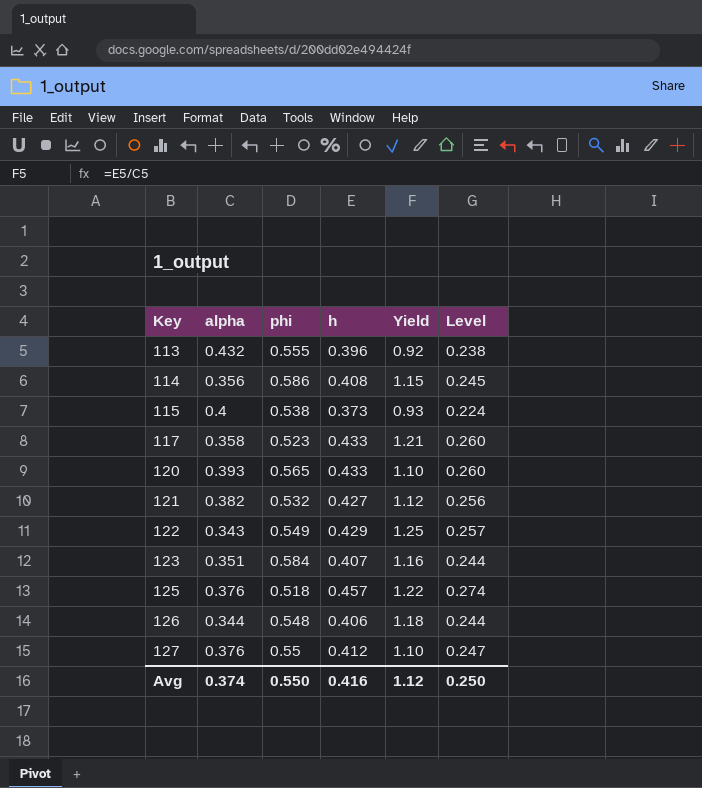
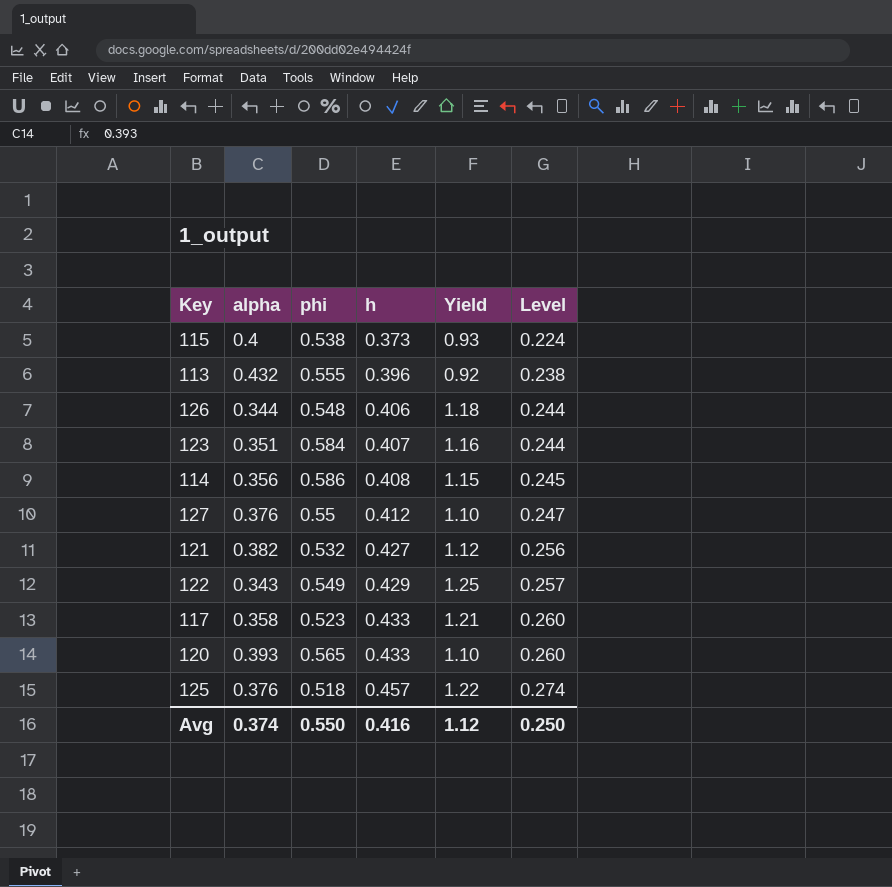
row order: Key ascending -> h ascending

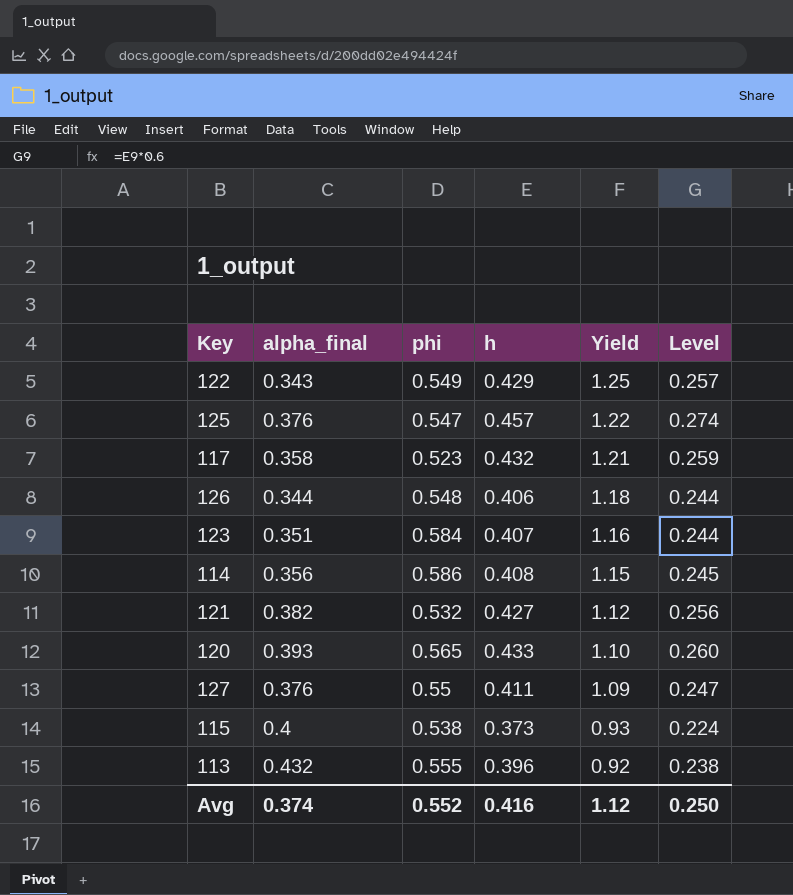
row order: h ascending -> Yield descending
column name: alpha -> alpha_final
125 | phi: 0.518 -> 0.547
117 | h: 0.433 -> 0.432
117 | Level: 0.260 -> 0.259
127 | h: 0.412 -> 0.411
127 | Yield: 1.10 -> 1.09
Avg | phi: 0.550 -> 0.552

